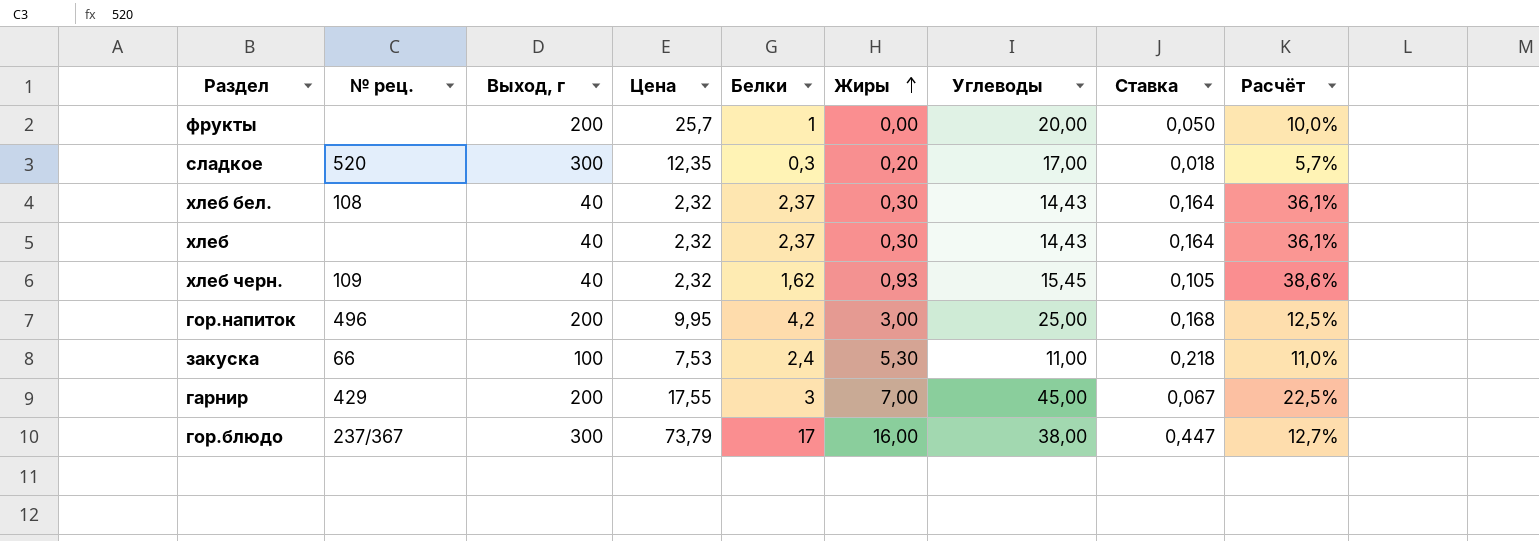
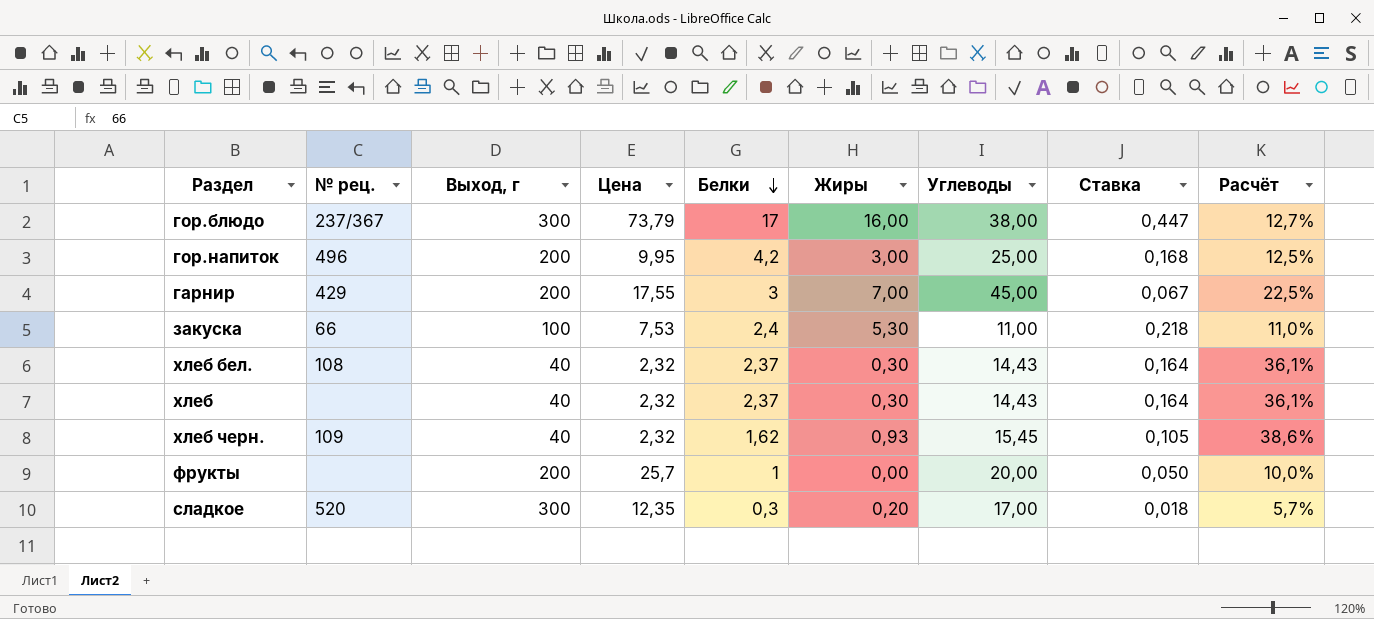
row order: Жиры ascending -> Белки descending

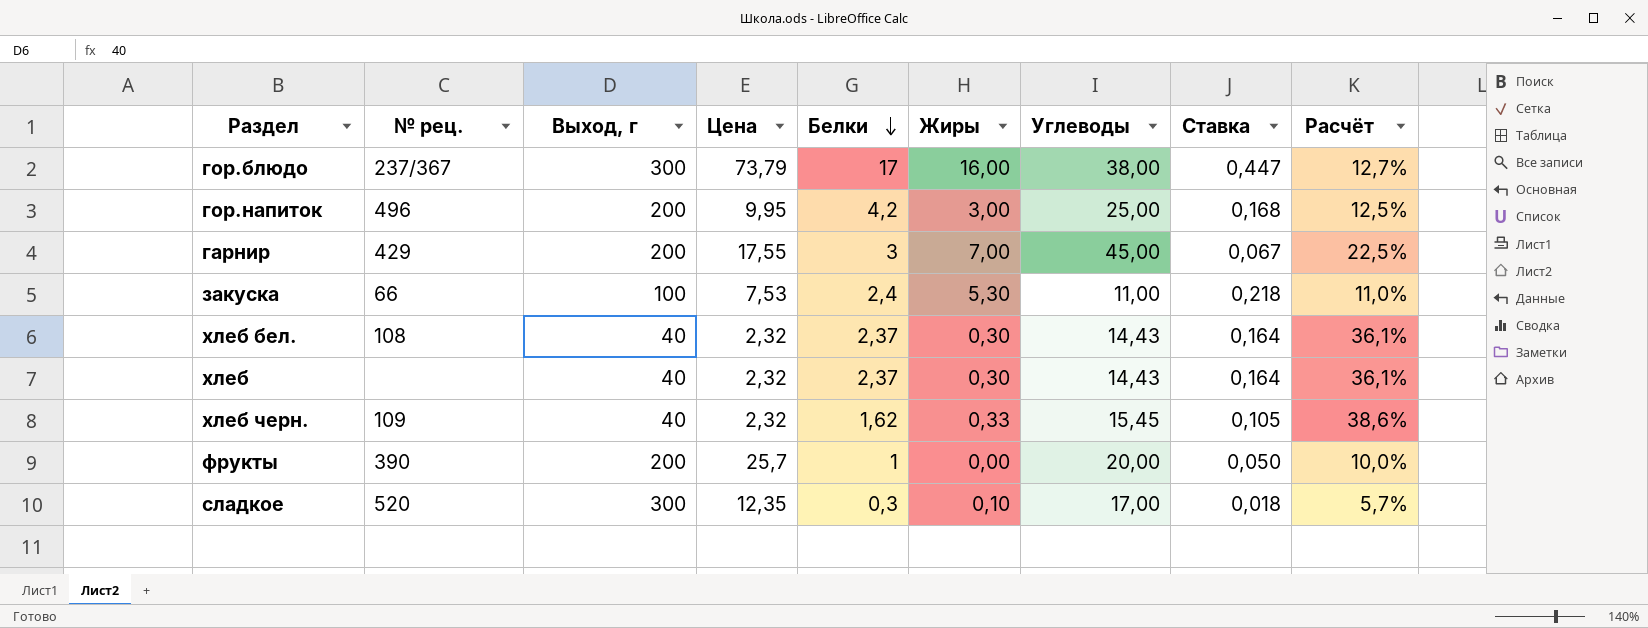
хлеб черн. | Жиры: 0,93 -> 0,33
фрукты | № рец.: none -> 390
сладкое | Жиры: 0,20 -> 0,10

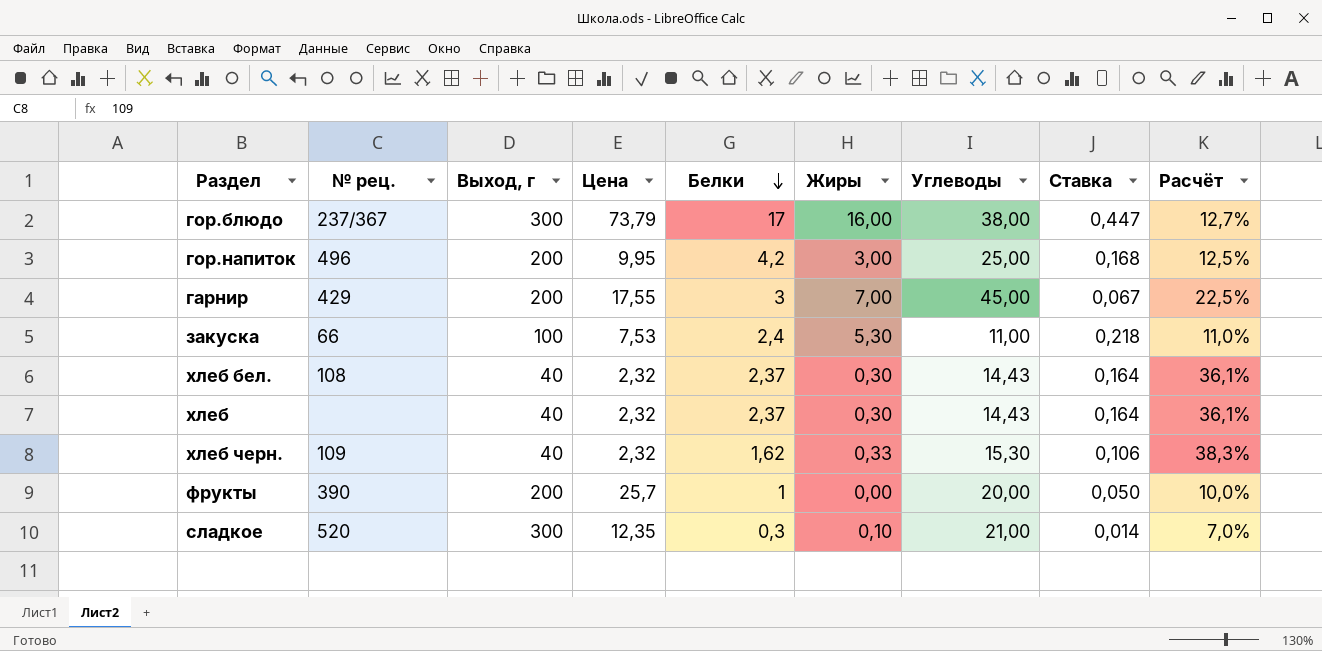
хлеб черн. | Углеводы: 15,45 -> 15,30
хлеб черн. | Ставка: 0,105 -> 0,106
хлеб черн. | Расчёт: 38,6% -> 38,3%
сладкое | Углеводы: 17,00 -> 21,00
сладкое | Ставка: 0,018 -> 0,014
сладкое | Расчёт: 5,7% -> 7,0%

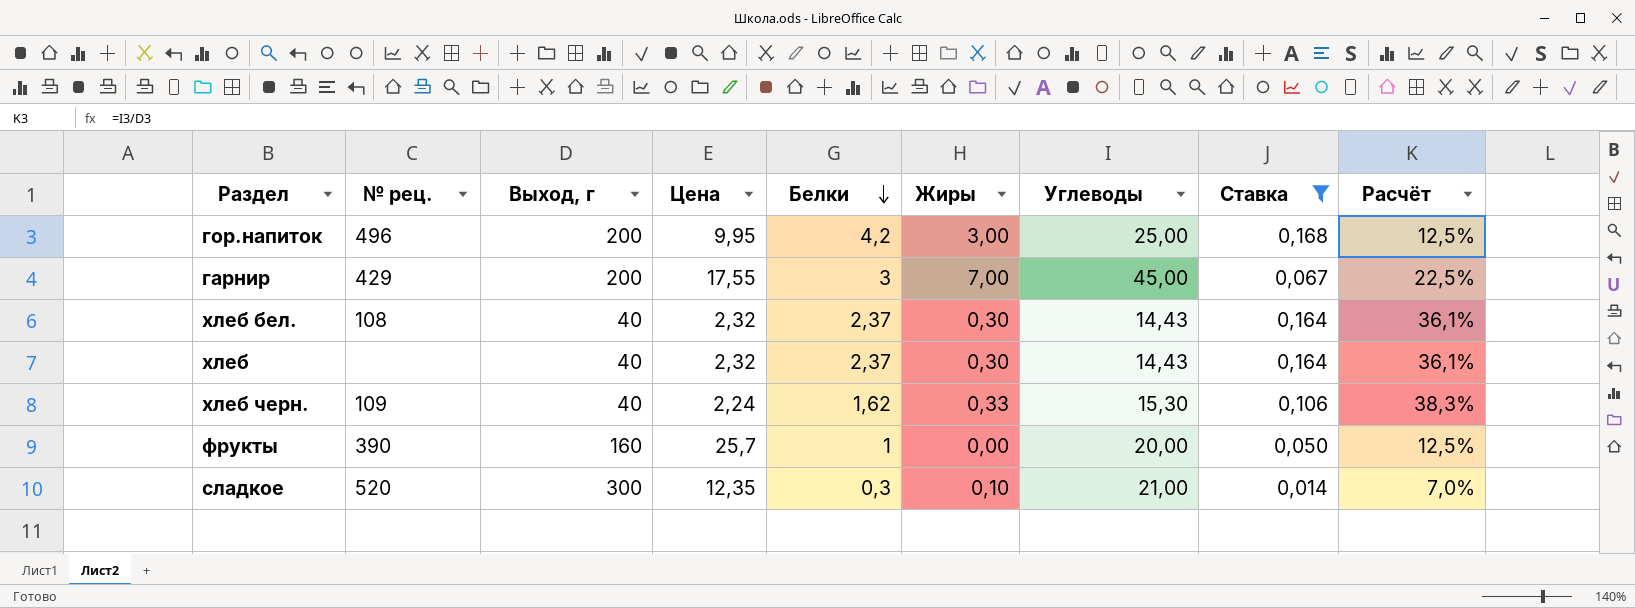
filter: none -> Ставка <= 0,168
хлеб черн. | Цена: 2,32 -> 2,24
фрукты | Выход, г: 200 -> 160
фрукты | Расчёт: 10,0% -> 12,5%

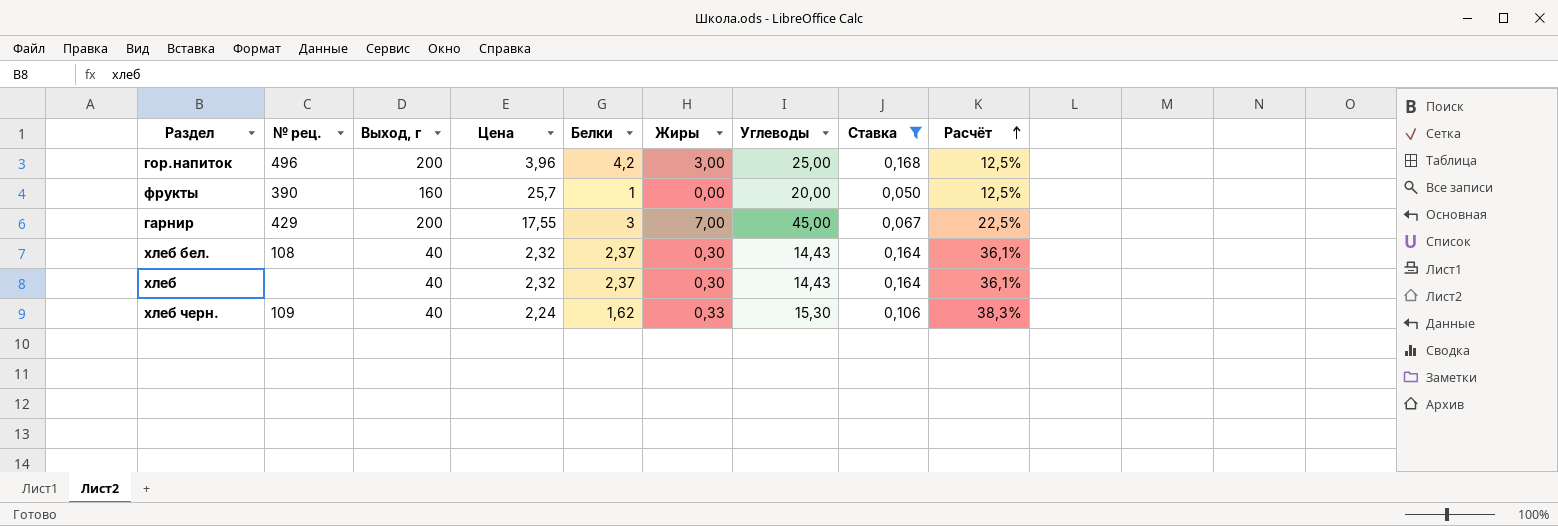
row order: Белки descending -> Расчёт ascending
row сладкое: 520 | 300 | 12,35 | 0,3 | 0,10 | 21,00 | 0,014 | 7,0% -> none
гор.напиток | Цена: 9,95 -> 3,96

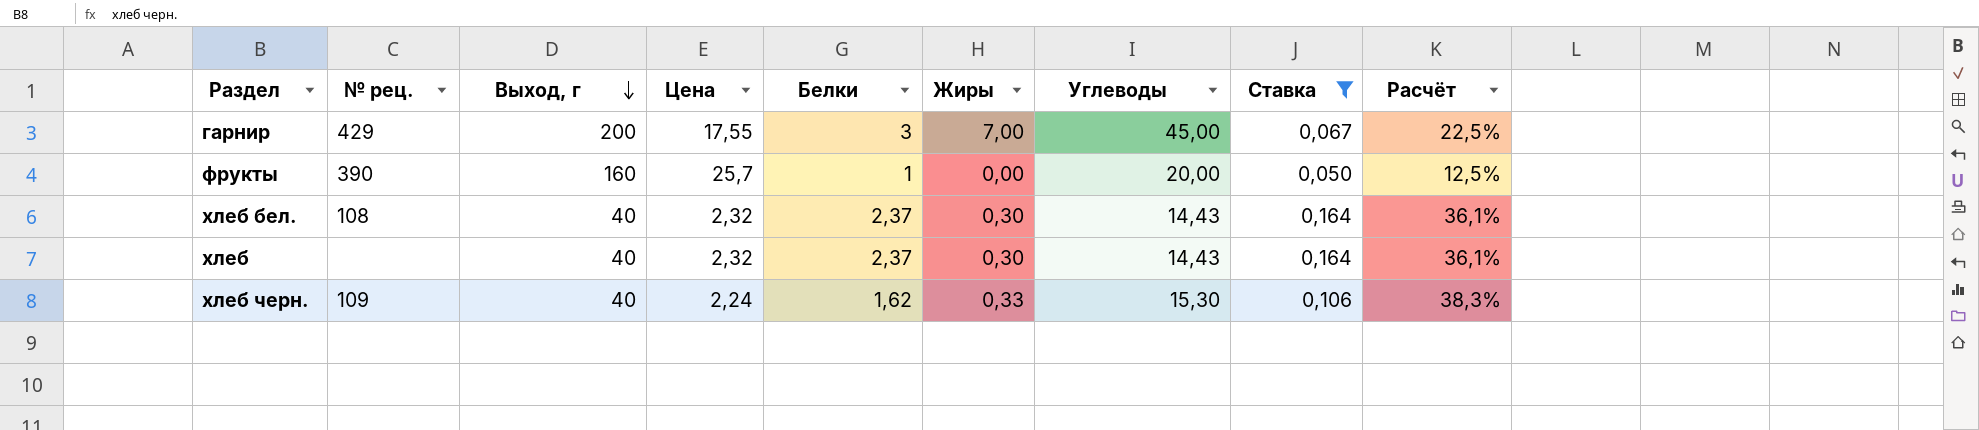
row order: Расчёт ascending -> Выход, г descending
row гор.напиток: 496 | 200 | 3,96 | 4,2 | 3,00 | 25,00 | 0,168 | 12,5% -> none

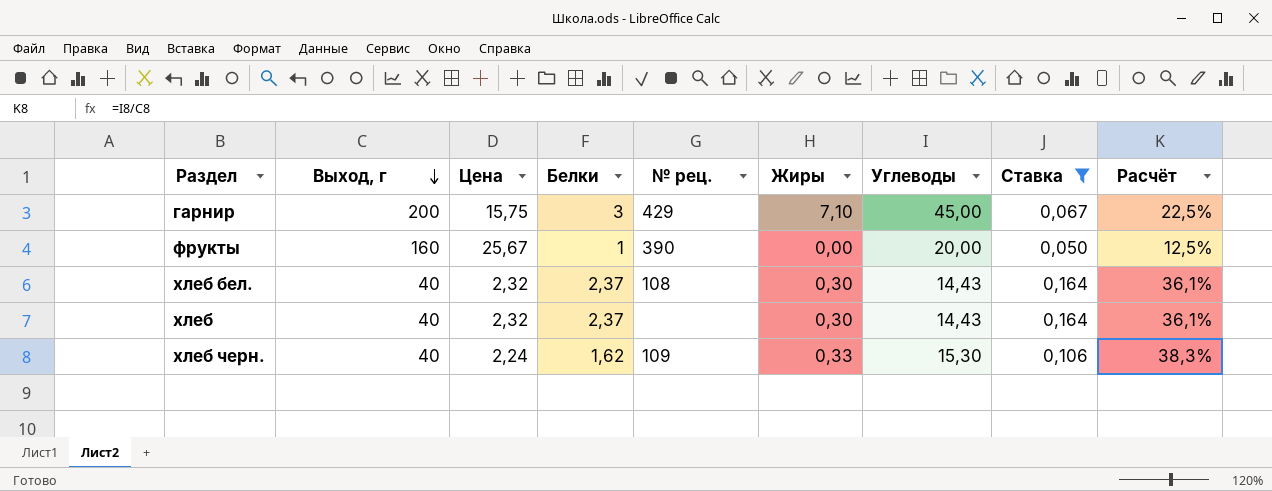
column № рец. | position: 2 -> 5
гарнир | Цена: 17,55 -> 15,75
гарнир | Жиры: 7,00 -> 7,10
фрукты | Цена: 25,7 -> 25,67

